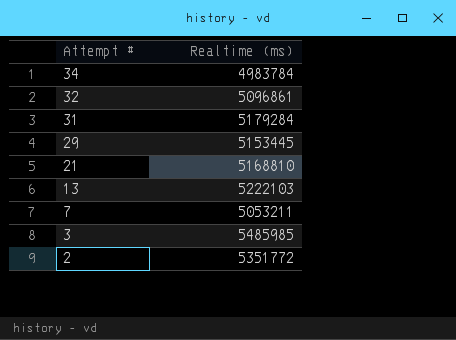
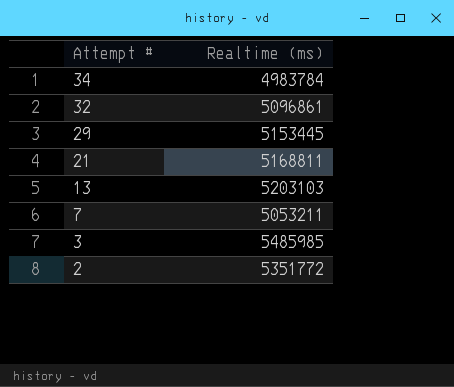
row 31: 5179284 -> none
21 | Realtime (ms): 5168810 -> 5168811
13 | Realtime (ms): 5222103 -> 5203103

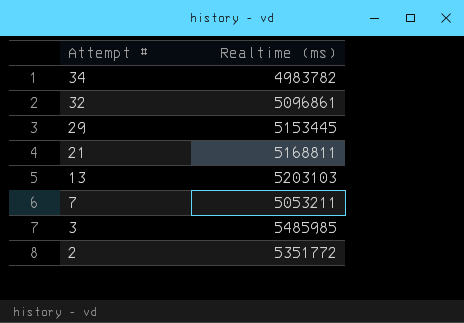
34 | Realtime (ms): 4983784 -> 4983782

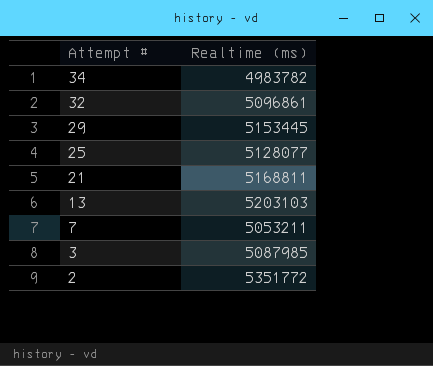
row 25: none -> 5128077
3 | Realtime (ms): 5485985 -> 5087985

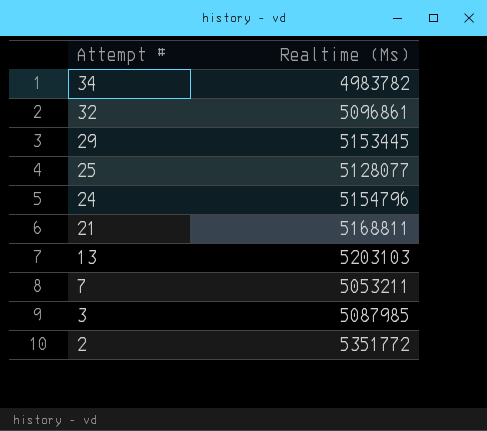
column name: Realtime (ms) -> Realtime (Ms)
row 24: none -> 5154796

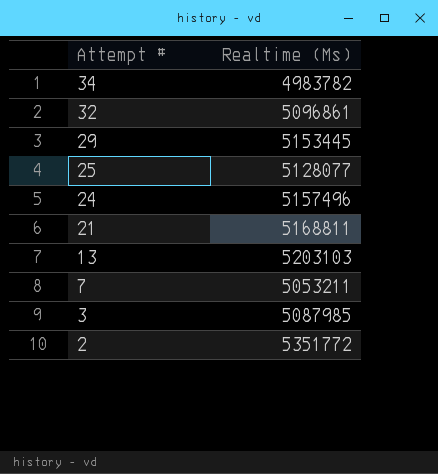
24 | Realtime (Ms): 5154796 -> 5157496

